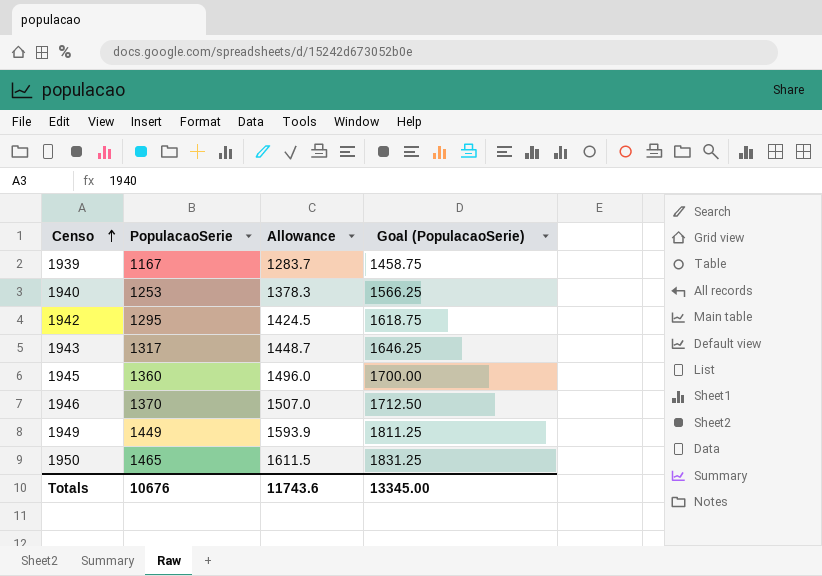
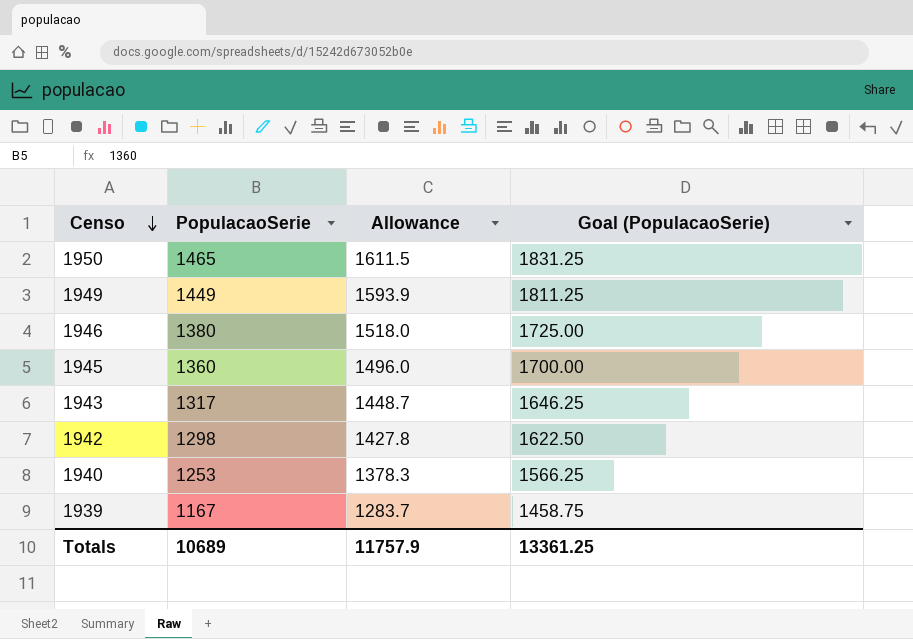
row order: Censo ascending -> Censo descending
1946 | PopulacaoSerie: 1370 -> 1380
1946 | Allowance: 1507.0 -> 1518.0
1946 | Goal (PopulacaoSerie): 1712.50 -> 1725.00
1942 | PopulacaoSerie: 1295 -> 1298
1942 | Allowance: 1424.5 -> 1427.8
1942 | Goal (PopulacaoSerie): 1618.75 -> 1622.50
Totals | PopulacaoSerie: 10676 -> 10689
Totals | Allowance: 11743.6 -> 11757.9
Totals | Goal (PopulacaoSerie): 13345.00 -> 13361.25

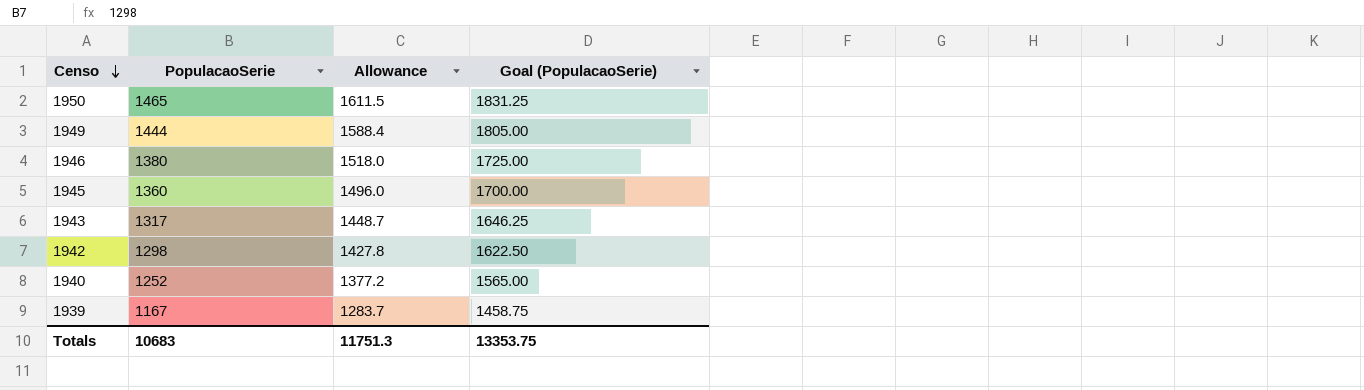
1949 | PopulacaoSerie: 1449 -> 1444
1949 | Allowance: 1593.9 -> 1588.4
1949 | Goal (PopulacaoSerie): 1811.25 -> 1805.00
1940 | PopulacaoSerie: 1253 -> 1252
1940 | Allowance: 1378.3 -> 1377.2
1940 | Goal (PopulacaoSerie): 1566.25 -> 1565.00
Totals | PopulacaoSerie: 10689 -> 10683
Totals | Allowance: 11757.9 -> 11751.3
Totals | Goal (PopulacaoSerie): 13361.25 -> 13353.75

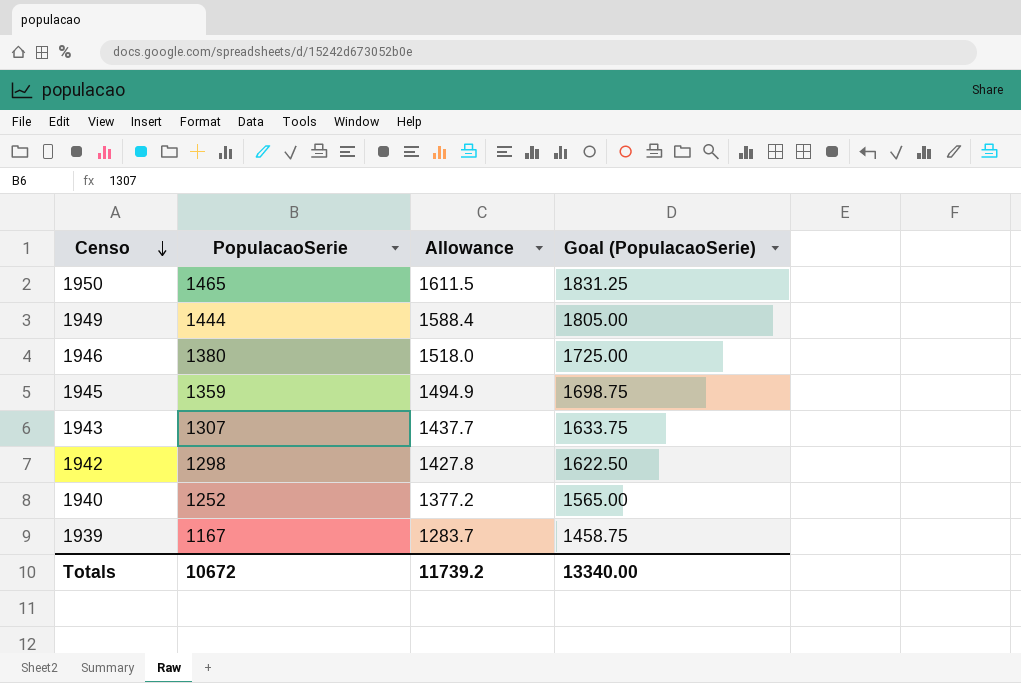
1945 | PopulacaoSerie: 1360 -> 1359
1945 | Allowance: 1496.0 -> 1494.9
1945 | Goal (PopulacaoSerie): 1700.00 -> 1698.75
1943 | PopulacaoSerie: 1317 -> 1307
1943 | Allowance: 1448.7 -> 1437.7
1943 | Goal (PopulacaoSerie): 1646.25 -> 1633.75
Totals | PopulacaoSerie: 10683 -> 10672
Totals | Allowance: 11751.3 -> 11739.2
Totals | Goal (PopulacaoSerie): 13353.75 -> 13340.00

